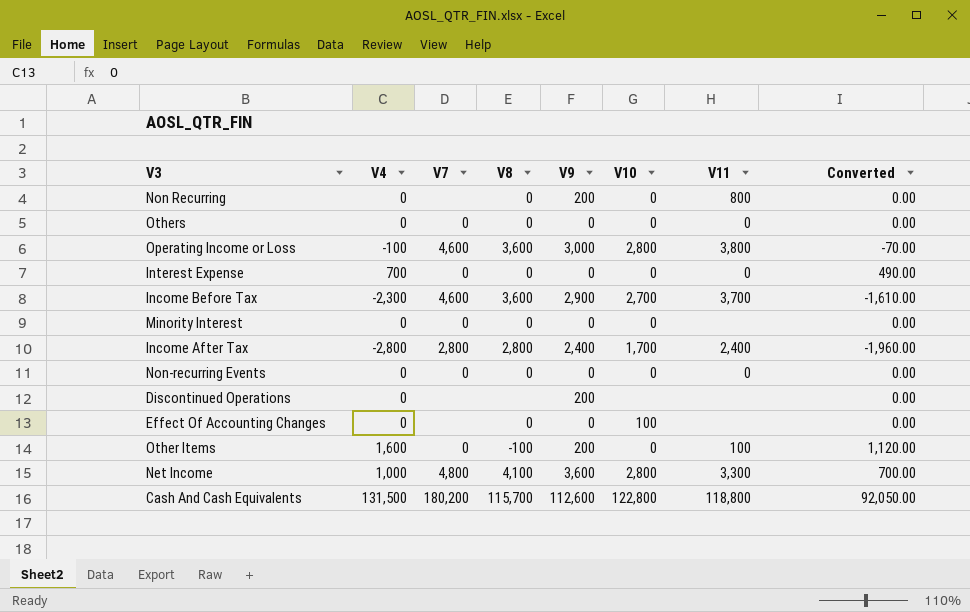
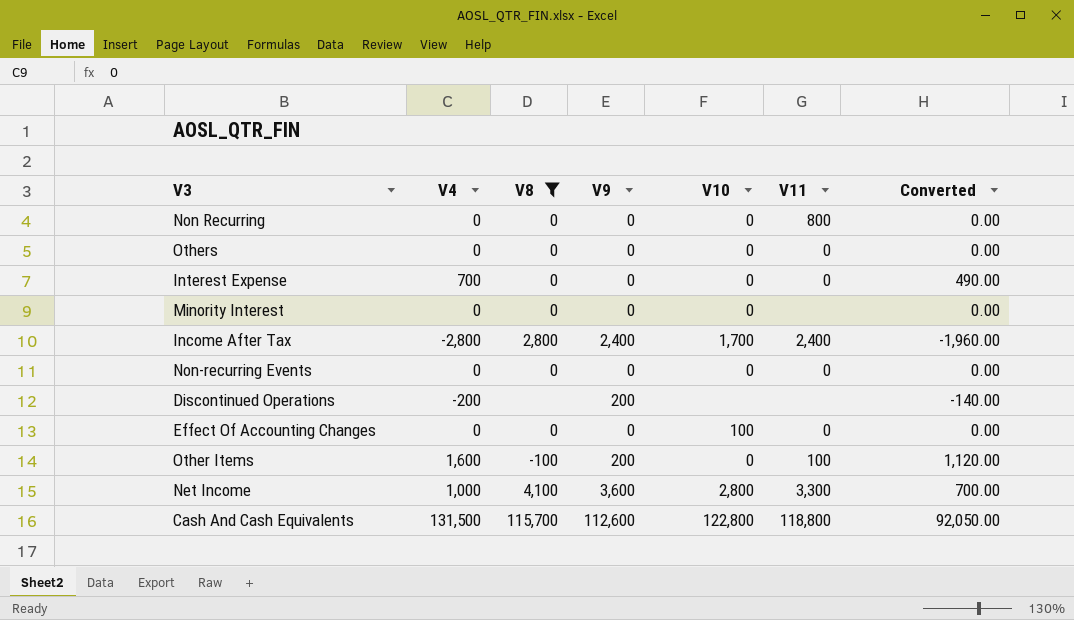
filter: none -> V8 != 3,600
column V7 | position: 3 -> none
Non Recurring | V9: 200 -> 0
Discontinued Operations | V4: 0 -> -200
Discontinued Operations | Converted: 0.00 -> -140.00
Effect Of Accounting Changes | V11: none -> 0

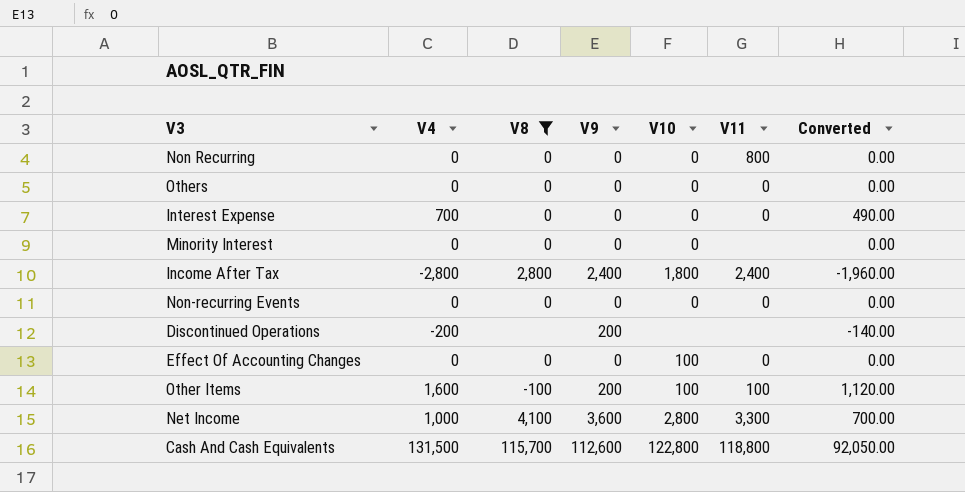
Income After Tax | V10: 1,700 -> 1,800
Other Items | V10: 0 -> 100

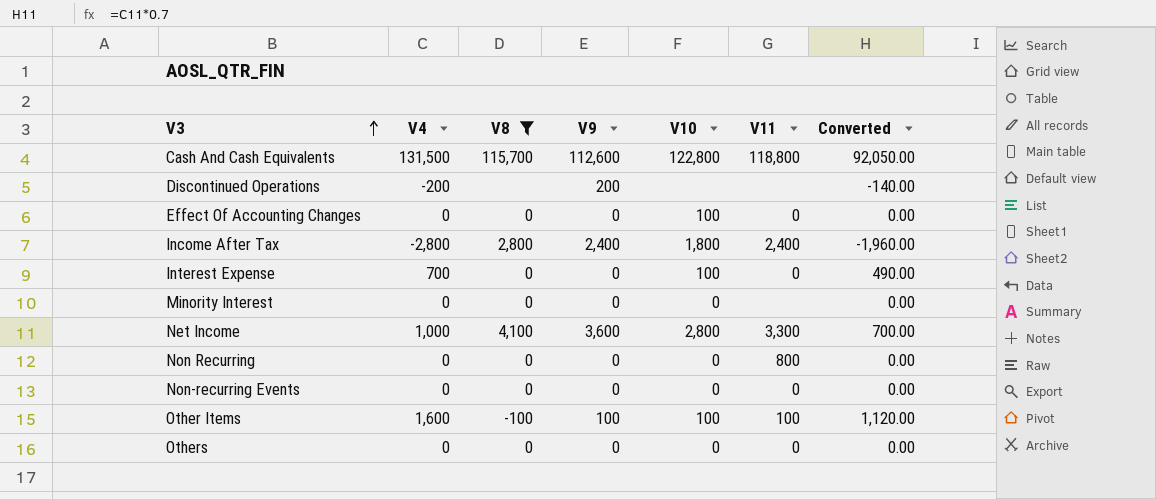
row order: none -> V3 ascending
Interest Expense | V10: 0 -> 100
Other Items | V9: 200 -> 100

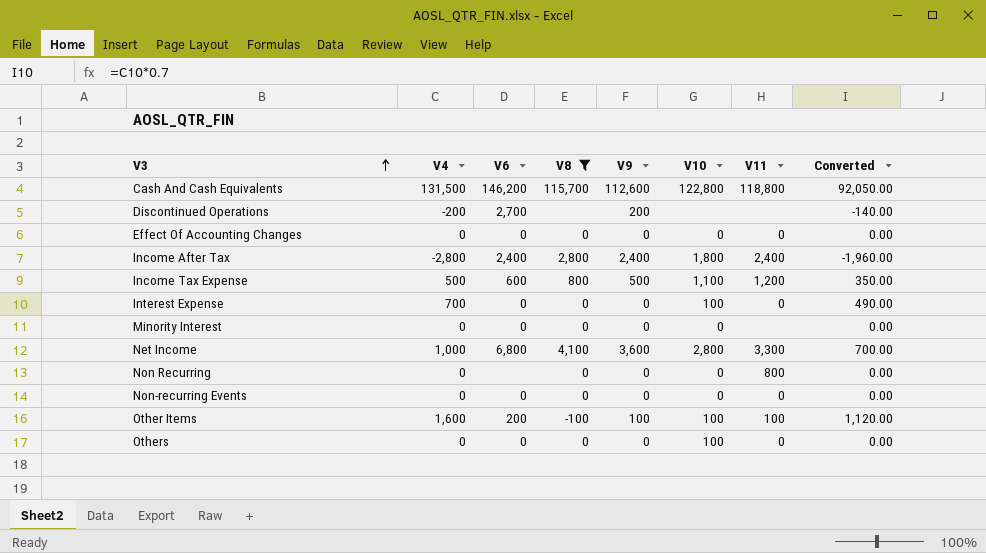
column V6 | position: none -> 3
Effect Of Accounting Changes | V10: 100 -> 0
row Income Tax Expense: none -> 500 | 600 | 800 | 500 | 1,100 | 1,200 | 350.00
Others | V10: 0 -> 100

